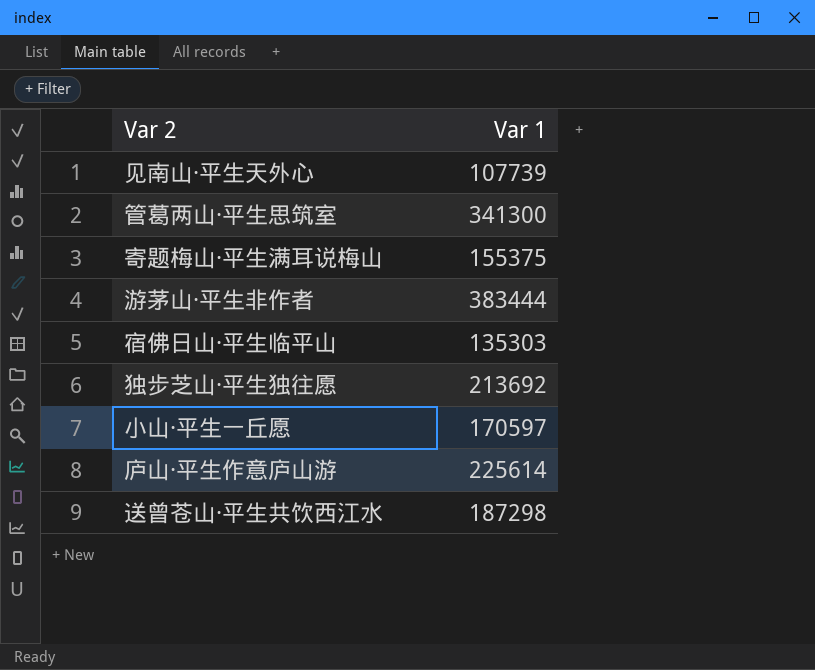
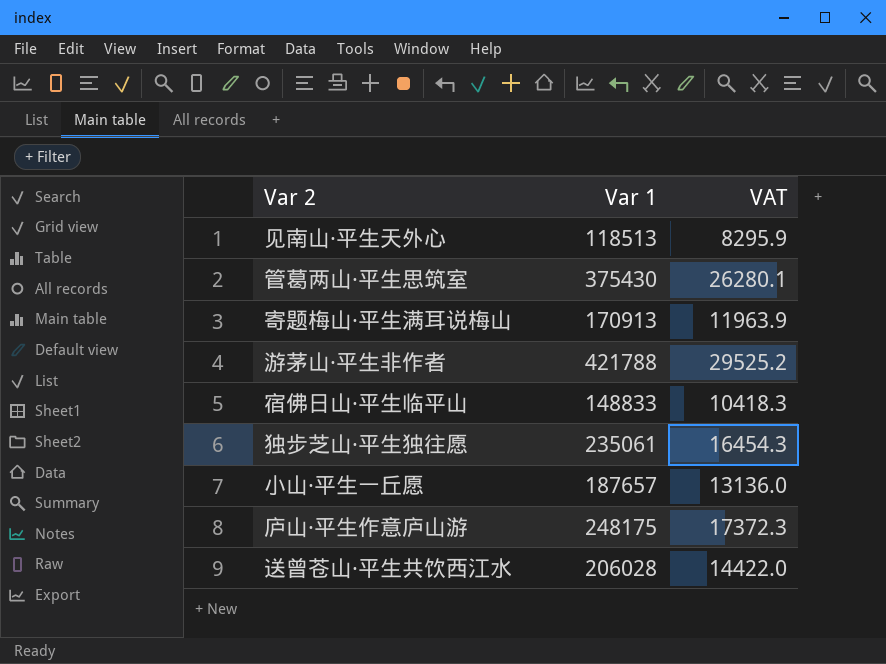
column VAT | formula: none -> [Var 1] * 0.07
见南山·平生天外心 | Var 1: 107739 -> 118513
管葛两山·平生思筑室 | Var 1: 341300 -> 375430
寄题梅山·平生满耳说梅山 | Var 1: 155375 -> 170913
游茅山·平生非作者 | Var 1: 383444 -> 421788
宿佛日山·平生临平山 | Var 1: 135303 -> 148833
独步芝山·平生独往愿 | Var 1: 213692 -> 235061
小山·平生一丘愿 | Var 1: 170597 -> 187657
庐山·平生作意庐山游 | Var 1: 225614 -> 248175
送曾苍山·平生共饮西江水 | Var 1: 187298 -> 206028

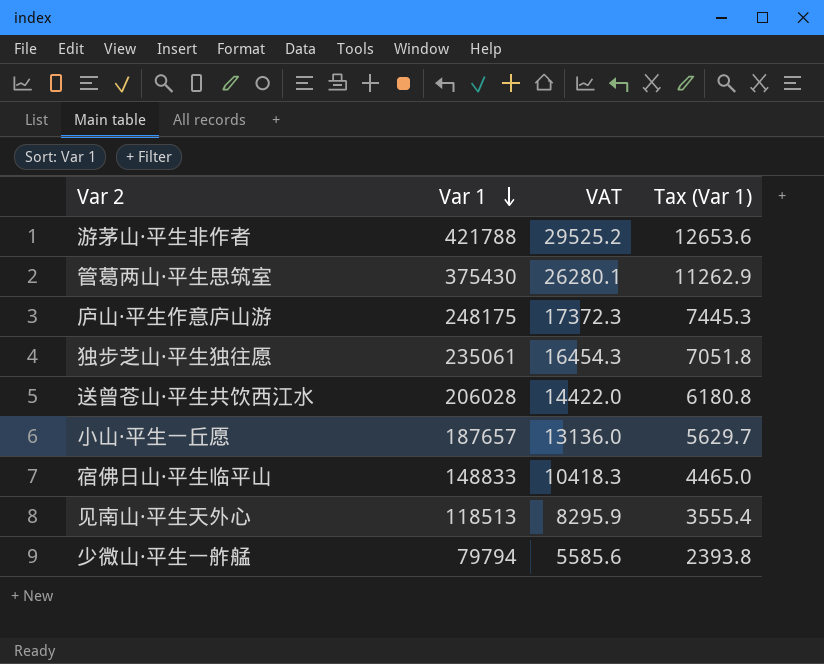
row order: none -> Var 1 descending
column Tax (Var 1) | formula: none -> [Var 1] * 0.03
row 寄题梅山·平生满耳说梅山: 170913 | 11963.9 -> none
row 少微山·平生一舴艋: none -> 79794 | 5585.6 | 2393.8

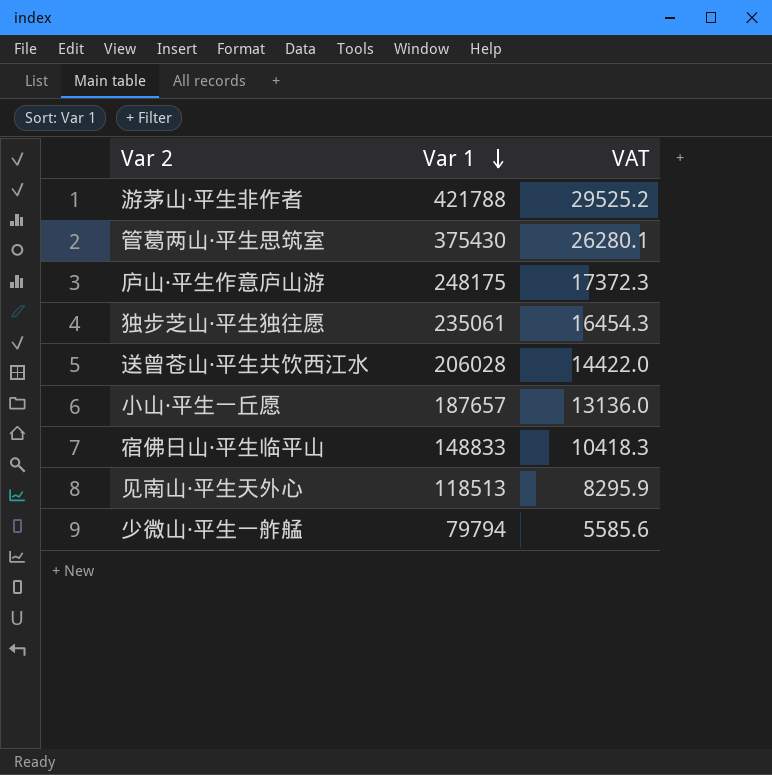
column Tax (Var 1) | formula: [Var 1] * 0.03 -> none

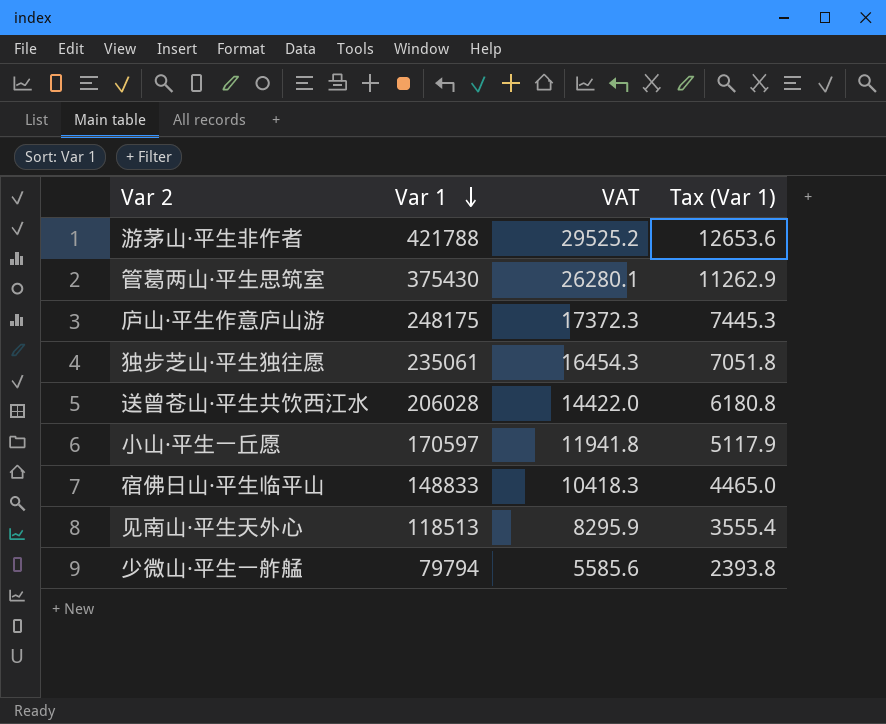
column Tax (Var 1) | formula: none -> [Var 1] * 0.03
小山·平生一丘愿 | Var 1: 187657 -> 170597
小山·平生一丘愿 | VAT: 13136.0 -> 11941.8

